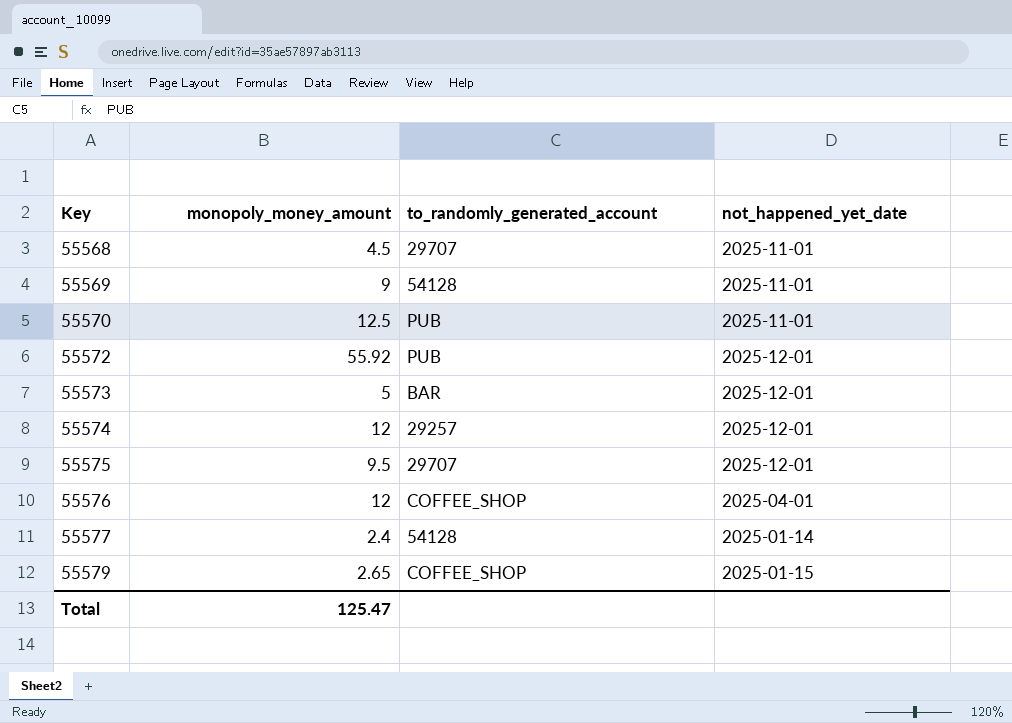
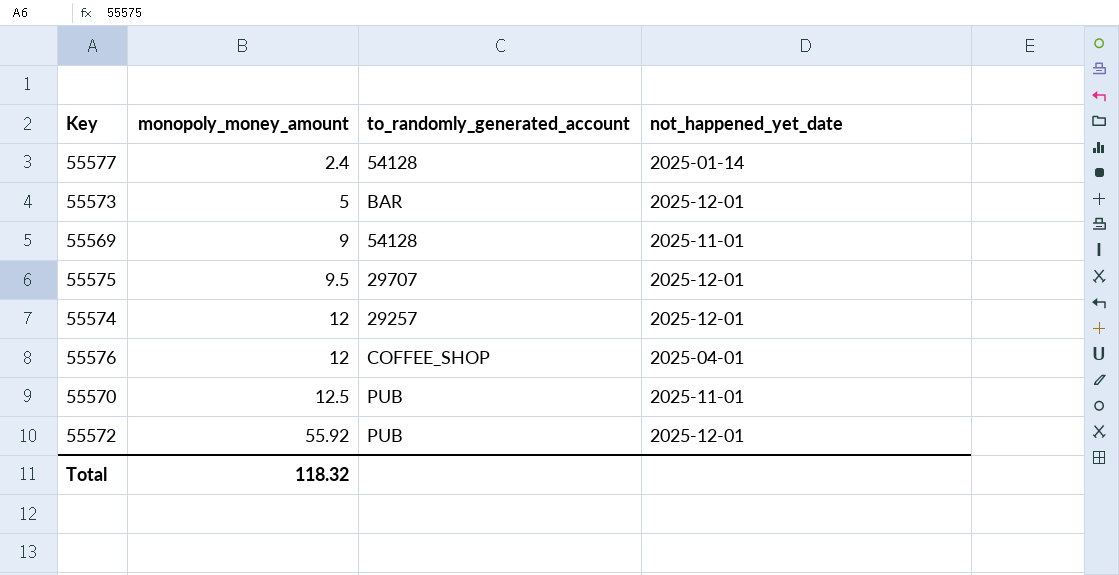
row order: Key ascending -> monopoly_money_amount ascending
row 55568: 4.5 | 29707 | 2025-11-01 -> none
row 55579: 2.65 | COFFEE_SHOP | 2025-01-15 -> none
Total | monopoly_money_amount: 125.47 -> 118.32

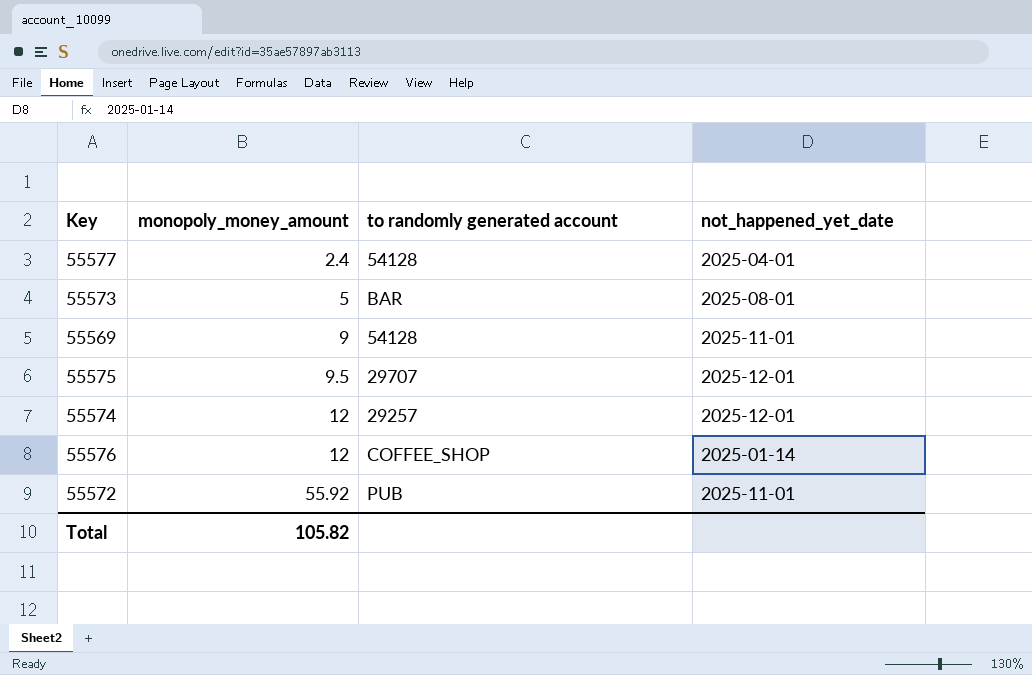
column name: to_randomly_generated_account -> to randomly generated account
row 55570: 12.5 | PUB | 2025-11-01 -> none
55577 | not_happened_yet_date: 2025-01-14 -> 2025-04-01
55573 | not_happened_yet_date: 2025-12-01 -> 2025-08-01
55576 | not_happened_yet_date: 2025-04-01 -> 2025-01-14
55572 | not_happened_yet_date: 2025-12-01 -> 2025-11-01
Total | monopoly_money_amount: 118.32 -> 105.82

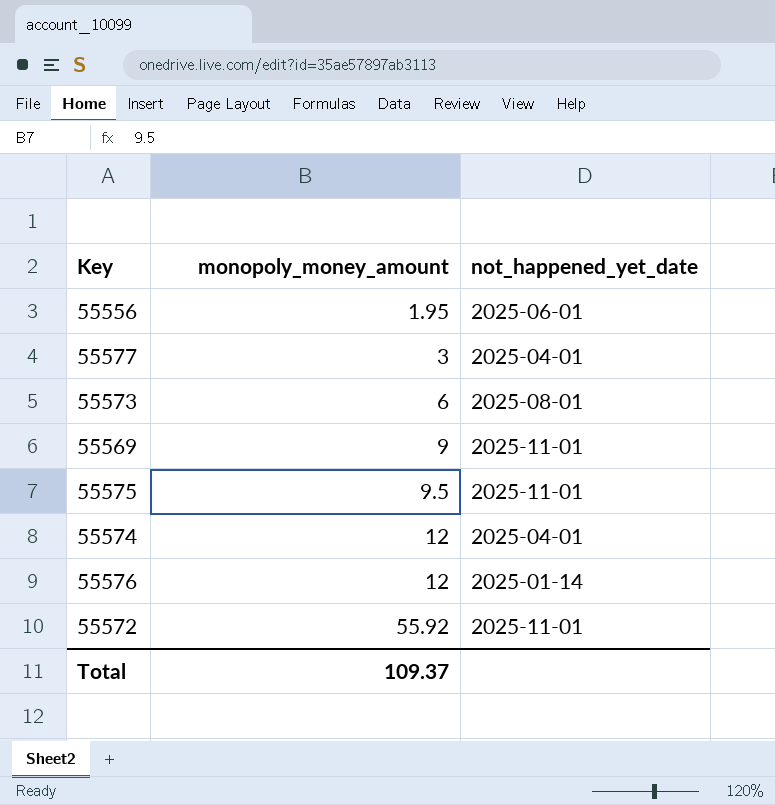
column to randomly generated account | position: 3 -> none
row 55556: none -> 1.95 | 2025-06-01
55577 | monopoly_money_amount: 2.4 -> 3
55573 | monopoly_money_amount: 5 -> 6
55575 | not_happened_yet_date: 2025-12-01 -> 2025-11-01
55574 | not_happened_yet_date: 2025-12-01 -> 2025-04-01
Total | monopoly_money_amount: 105.82 -> 109.37

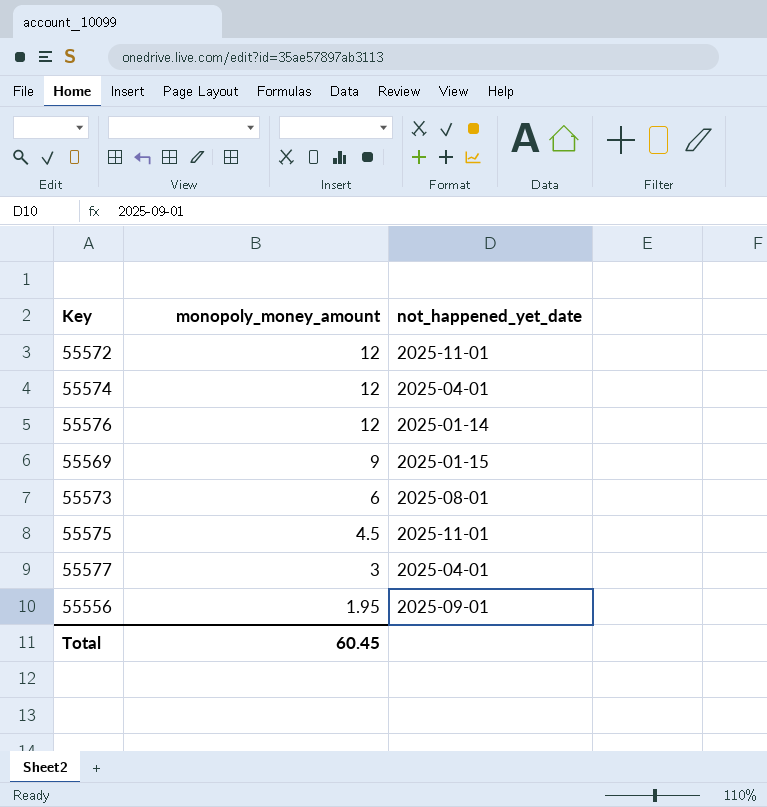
row order: monopoly_money_amount ascending -> monopoly_money_amount descending
55572 | monopoly_money_amount: 55.92 -> 12
55569 | not_happened_yet_date: 2025-11-01 -> 2025-01-15
55575 | monopoly_money_amount: 9.5 -> 4.5
55556 | not_happened_yet_date: 2025-06-01 -> 2025-09-01
Total | monopoly_money_amount: 109.37 -> 60.45

